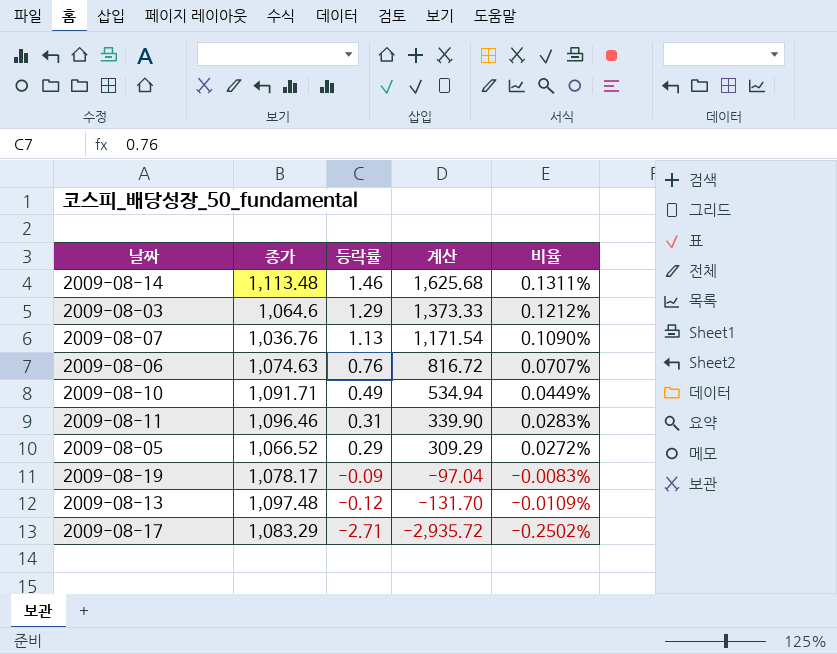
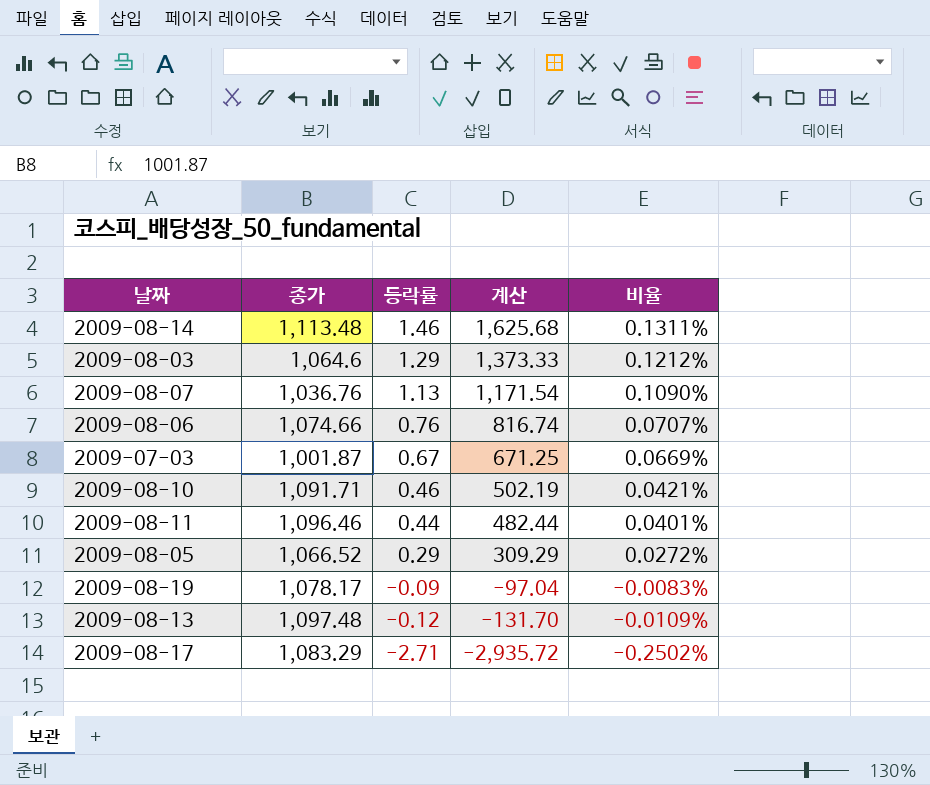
2009-08-06 | 종가: 1,074.63 -> 1,074.66
2009-08-06 | 계산: 816.72 -> 816.74
row 2009-07-03: none -> 1,001.87 | 0.67 | 671.25 | 0.0669%
2009-08-10 | 등락률: 0.49 -> 0.46
2009-08-10 | 계산: 534.94 -> 502.19
2009-08-10 | 비율: 0.0449% -> 0.0421%
2009-08-11 | 등락률: 0.31 -> 0.44
2009-08-11 | 계산: 339.90 -> 482.44
2009-08-11 | 비율: 0.0283% -> 0.0401%

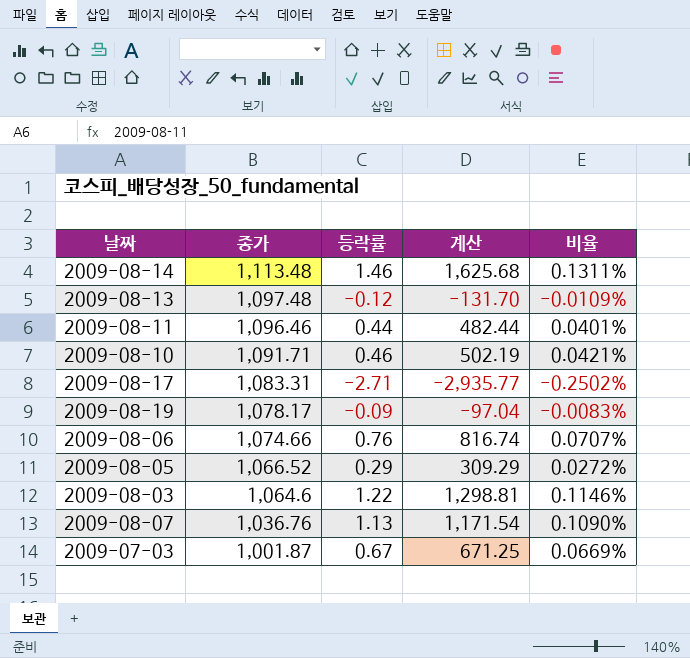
row order: 등락률 descending -> 종가 descending
2009-08-17 | 종가: 1,083.29 -> 1,083.31
2009-08-17 | 계산: -2,935.72 -> -2,935.77
2009-08-03 | 등락률: 1.29 -> 1.22
2009-08-03 | 계산: 1,373.33 -> 1,298.81
2009-08-03 | 비율: 0.1212% -> 0.1146%

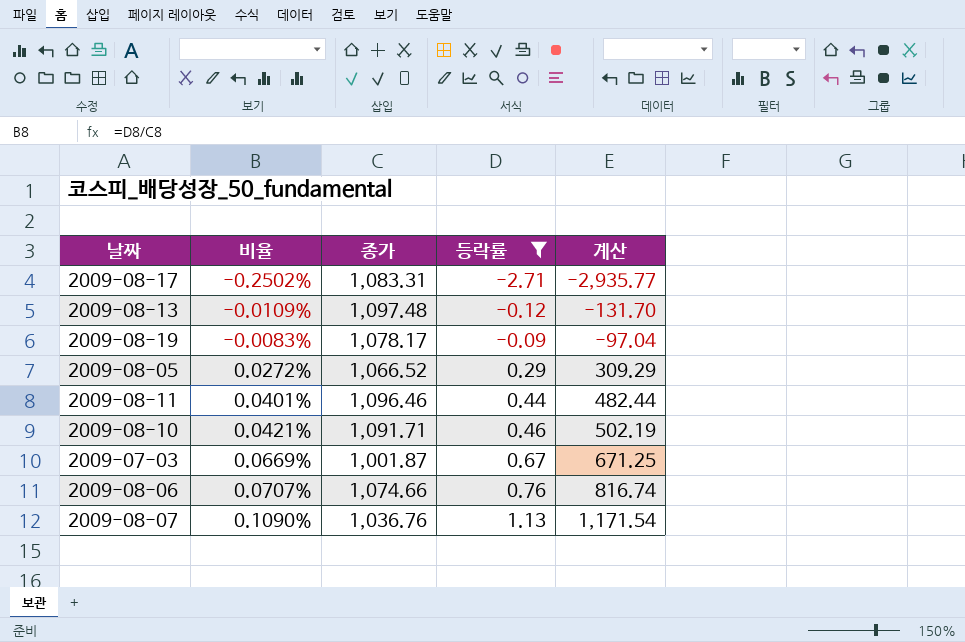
filter: none -> 등락률 <= 1.13
row order: 종가 descending -> 비율 ascending
column 비율 | position: 5 -> 2

